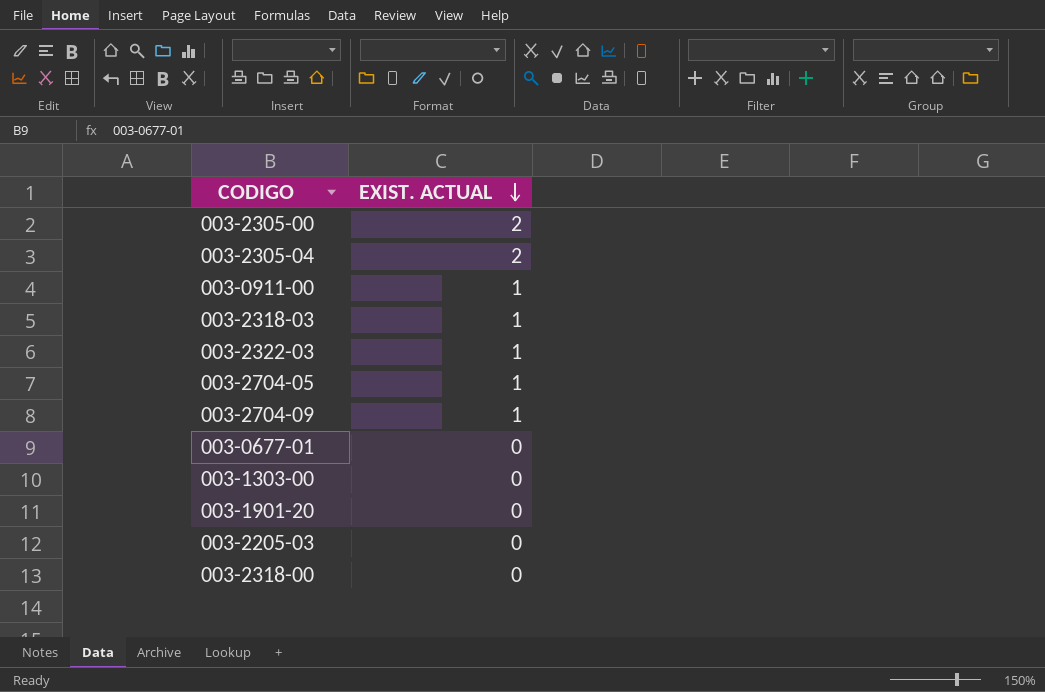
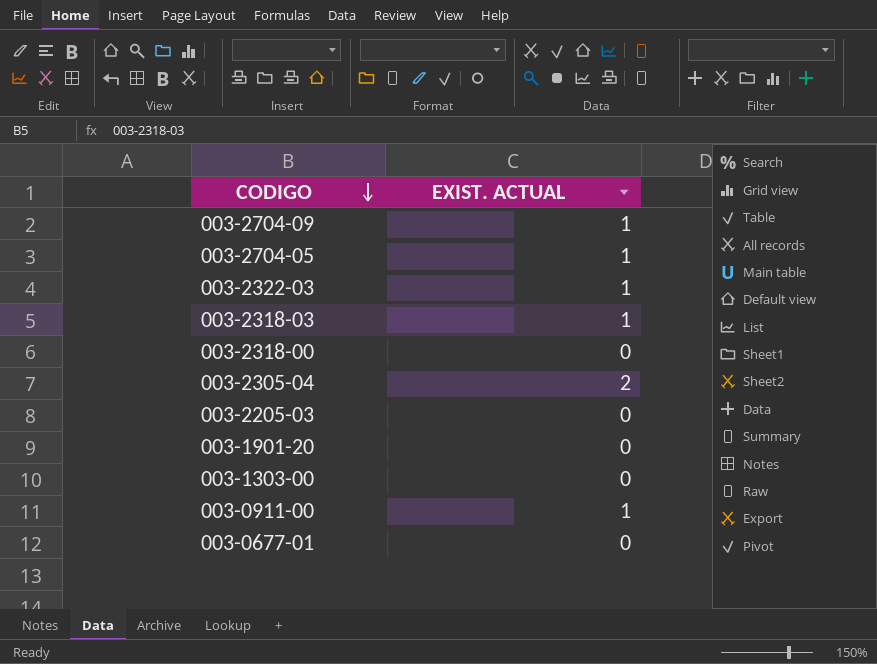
row order: EXIST. ACTUAL descending -> CODIGO descending
row 003-2305-00: 2 -> none

